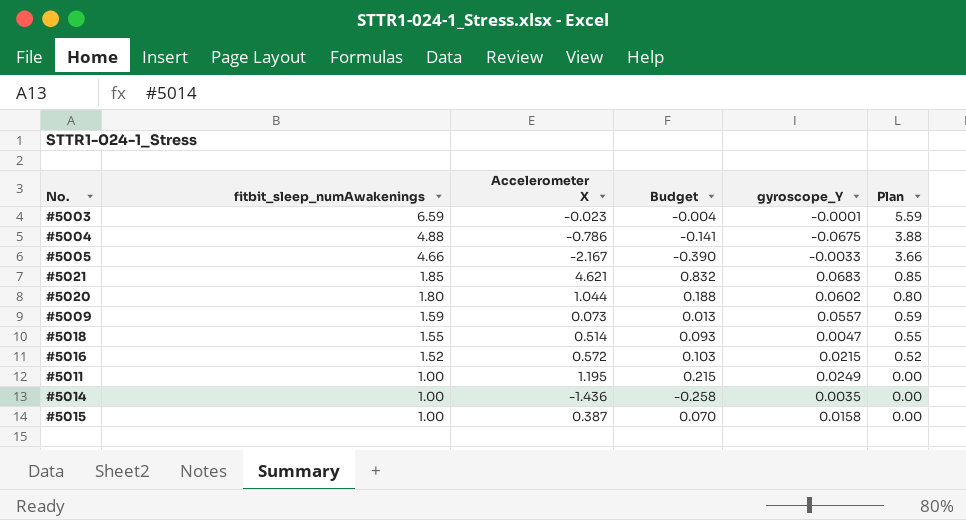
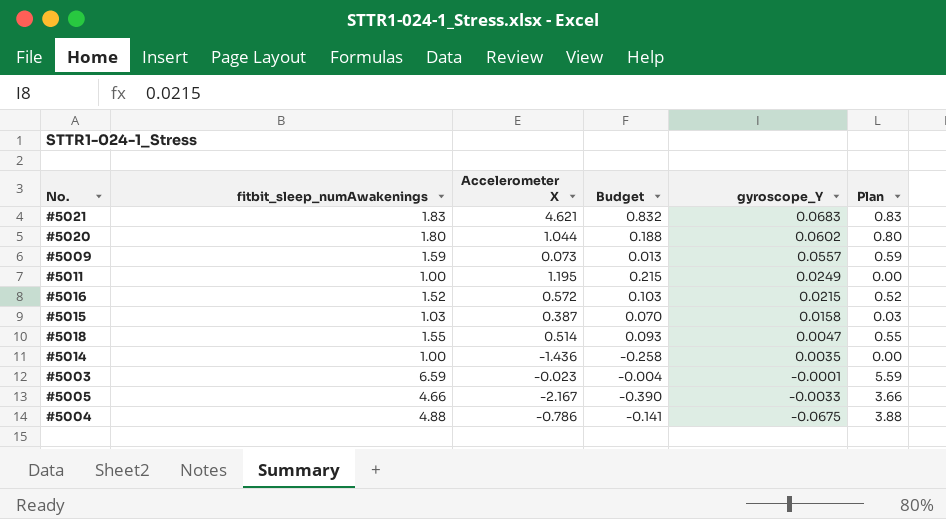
row order: fitbit_sleep_numAwakenings descending -> gyroscope_Y descending
#5021 | fitbit_sleep_numAwakenings: 1.85 -> 1.83
#5021 | Plan: 0.85 -> 0.83
#5015 | fitbit_sleep_numAwakenings: 1.00 -> 1.03
#5015 | Plan: 0.00 -> 0.03

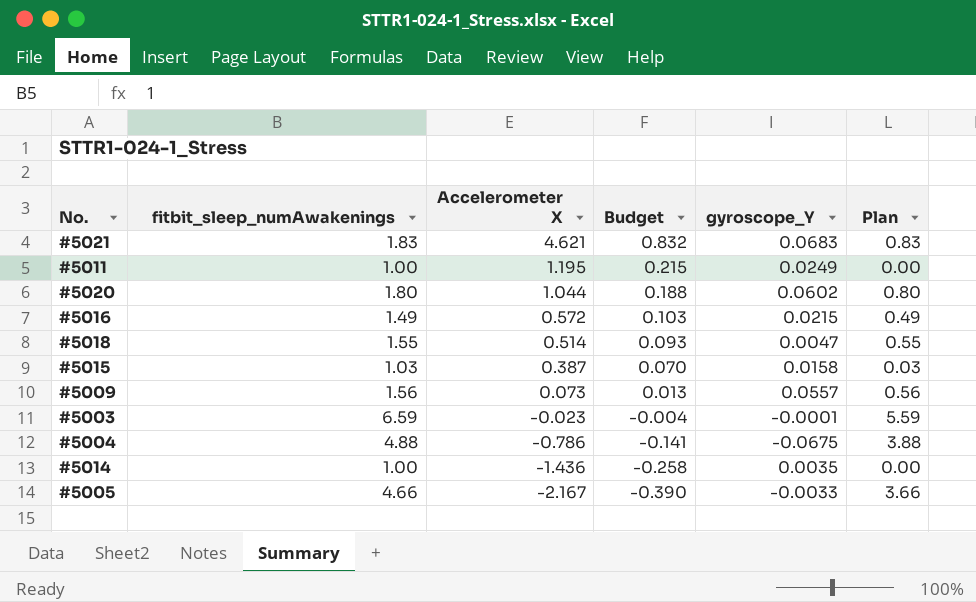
row order: gyroscope_Y descending -> Accelerometer X descending
#5016 | fitbit_sleep_numAwakenings: 1.52 -> 1.49
#5016 | Plan: 0.52 -> 0.49
#5009 | fitbit_sleep_numAwakenings: 1.59 -> 1.56
#5009 | Plan: 0.59 -> 0.56

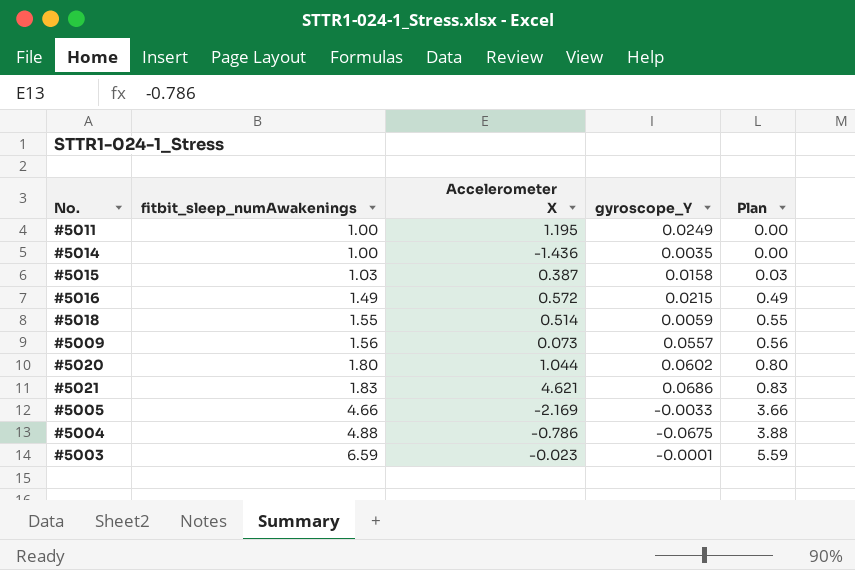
row order: Accelerometer X descending -> fitbit_sleep_numAwakenings ascending
column Budget | formula: [Accelerometer X] * 0.18 -> none
#5018 | gyroscope_Y: 0.0047 -> 0.0059
#5021 | gyroscope_Y: 0.0683 -> 0.0686
#5005 | Accelerometer X: -2.167 -> -2.169

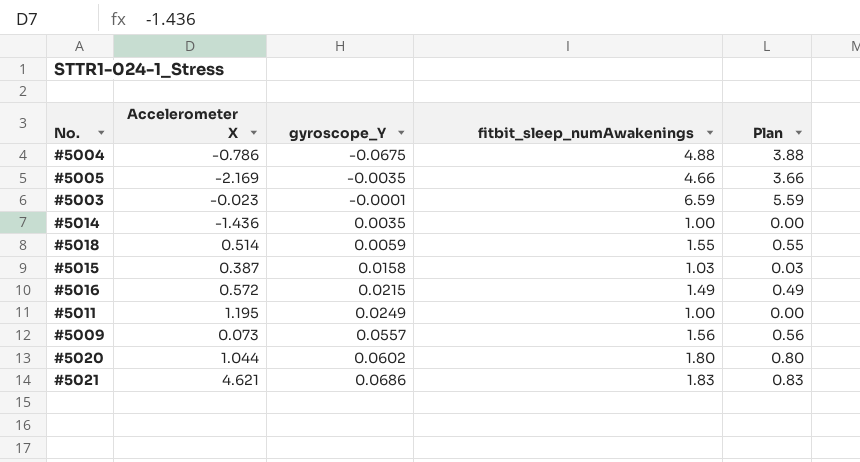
row order: fitbit_sleep_numAwakenings ascending -> gyroscope_Y ascending
column fitbit_sleep_numAwakenings | position: 2 -> 4
#5005 | gyroscope_Y: -0.0033 -> -0.0035

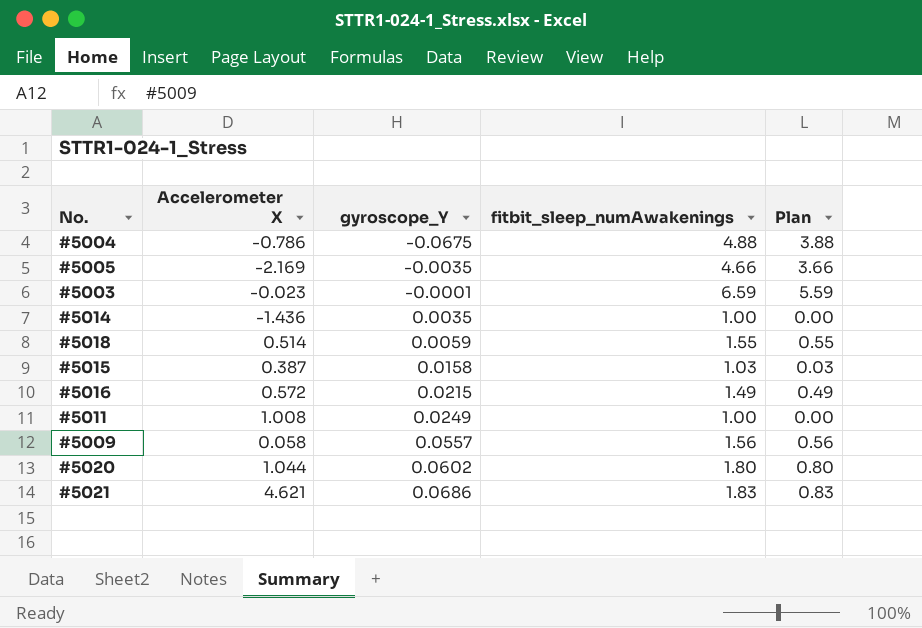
#5011 | Accelerometer X: 1.195 -> 1.008
#5009 | Accelerometer X: 0.073 -> 0.058

